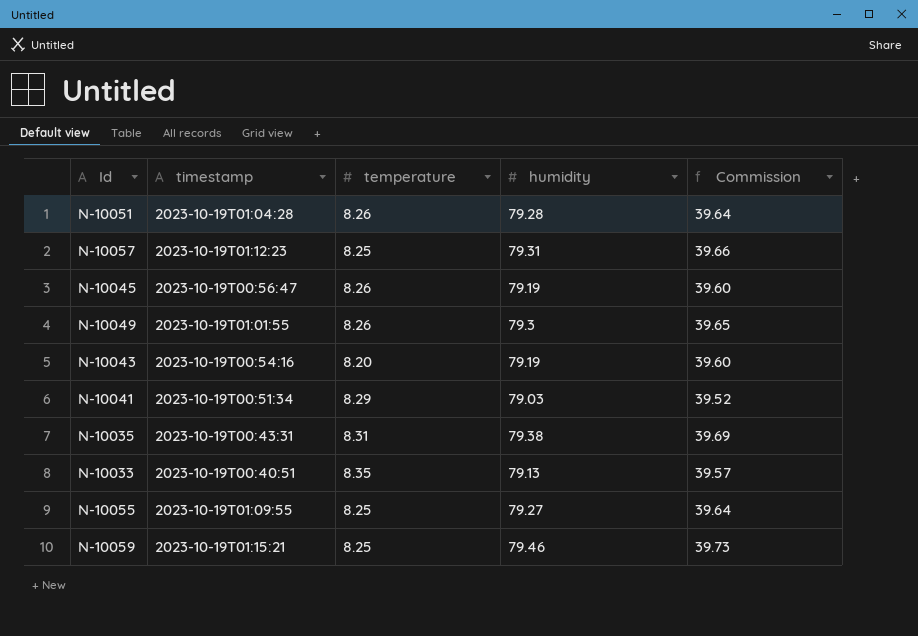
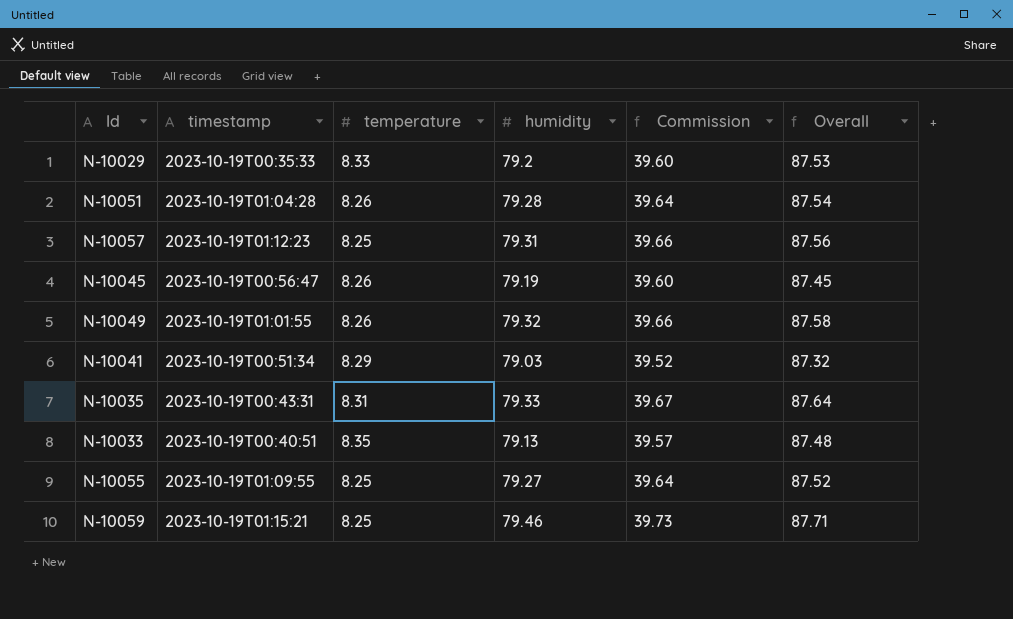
column Overall | formula: none -> [temperature] + [humidity]
row N-10043: 2023-10-19T00:54:16 | 8.20 | 79.19 | 39.60 -> none
row N-10029: none -> 2023-10-19T00:35:33 | 8.33 | 79.2 | 39.60 | 87.53
N-10049 | humidity: 79.3 -> 79.32
N-10049 | Commission: 39.65 -> 39.66
N-10035 | humidity: 79.38 -> 79.33
N-10035 | Commission: 39.69 -> 39.67

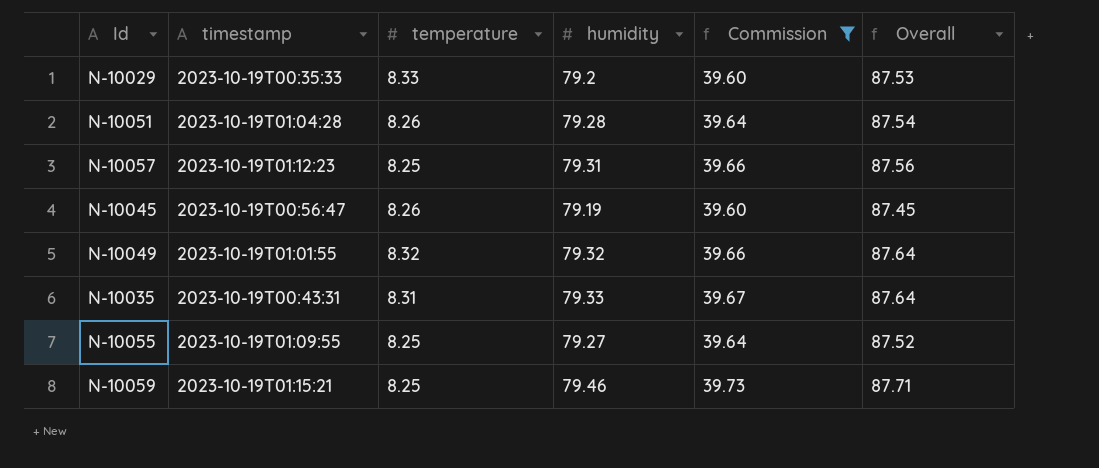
filter: none -> Commission >= 39.60
N-10049 | temperature: 8.26 -> 8.32
N-10049 | Overall: 87.58 -> 87.64

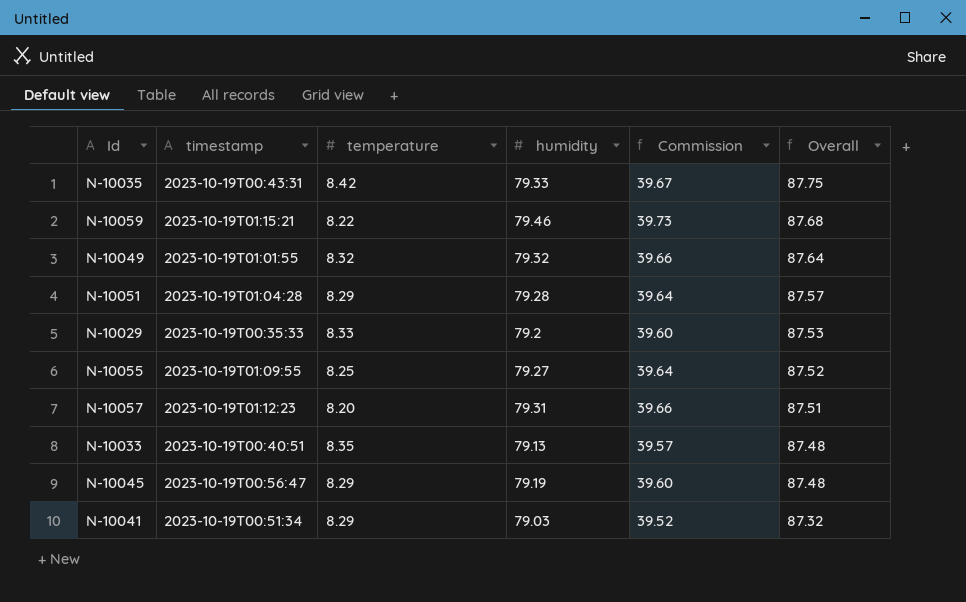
filter: Commission >= 39.60 -> none
row order: none -> Overall descending
N-10035 | temperature: 8.31 -> 8.42
N-10035 | Overall: 87.64 -> 87.75
N-10059 | temperature: 8.25 -> 8.22
N-10059 | Overall: 87.71 -> 87.68
N-10051 | temperature: 8.26 -> 8.29
N-10051 | Overall: 87.54 -> 87.57
N-10057 | temperature: 8.25 -> 8.20
N-10057 | Overall: 87.56 -> 87.51
N-10045 | temperature: 8.26 -> 8.29
N-10045 | Overall: 87.45 -> 87.48

